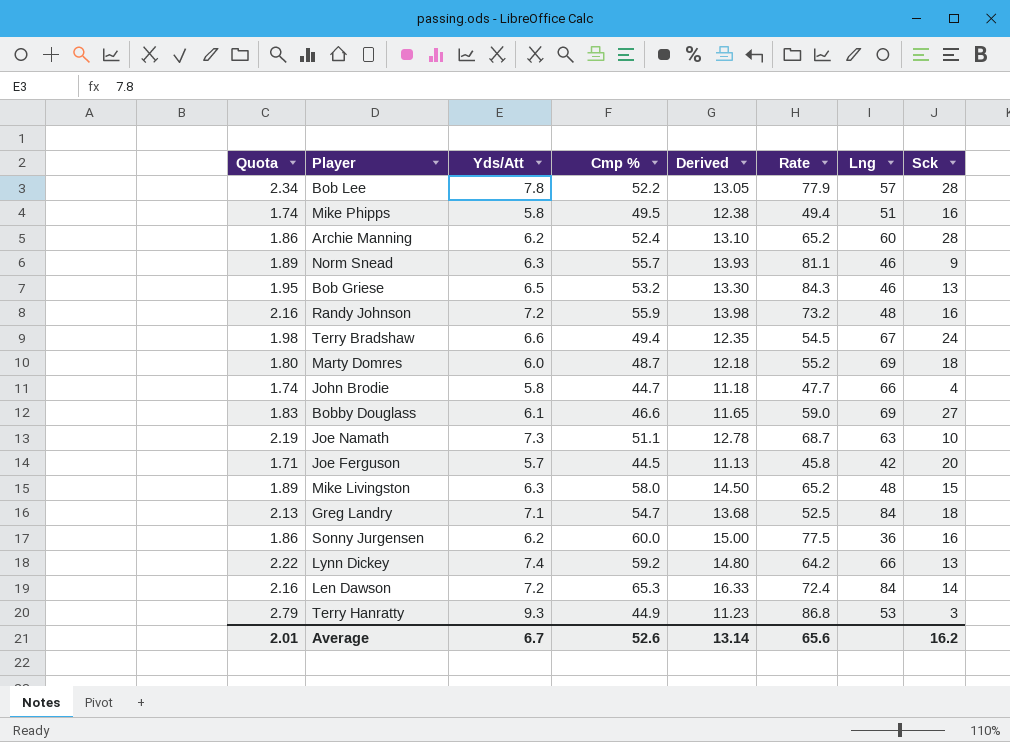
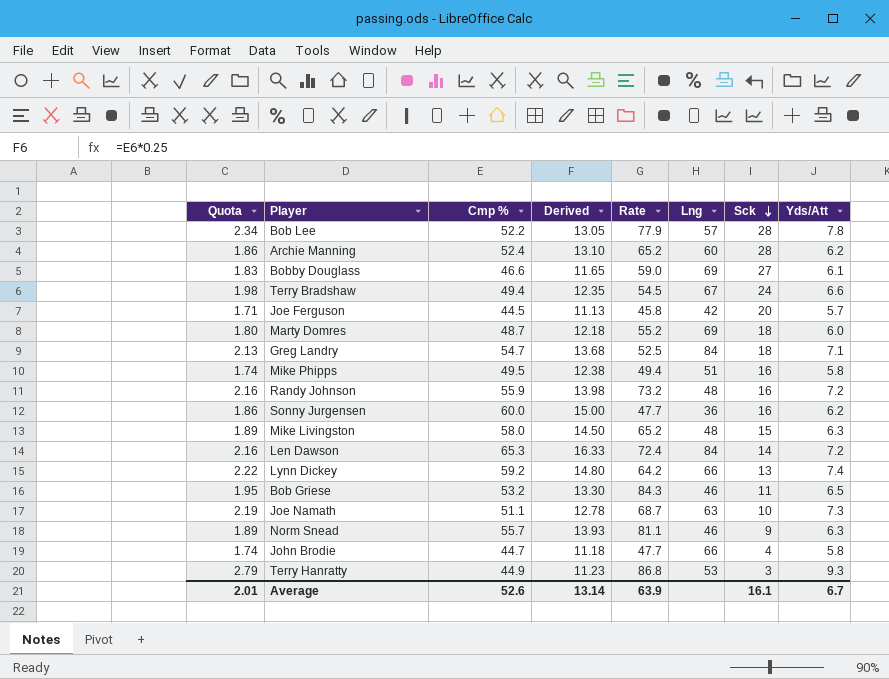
row order: none -> Sck descending
column Yds/Att | position: 3 -> 8
Sonny Jurgensen | Rate: 77.5 -> 47.7
Bob Griese | Sck: 13 -> 11
Average | Rate: 65.6 -> 63.9
Average | Sck: 16.2 -> 16.1

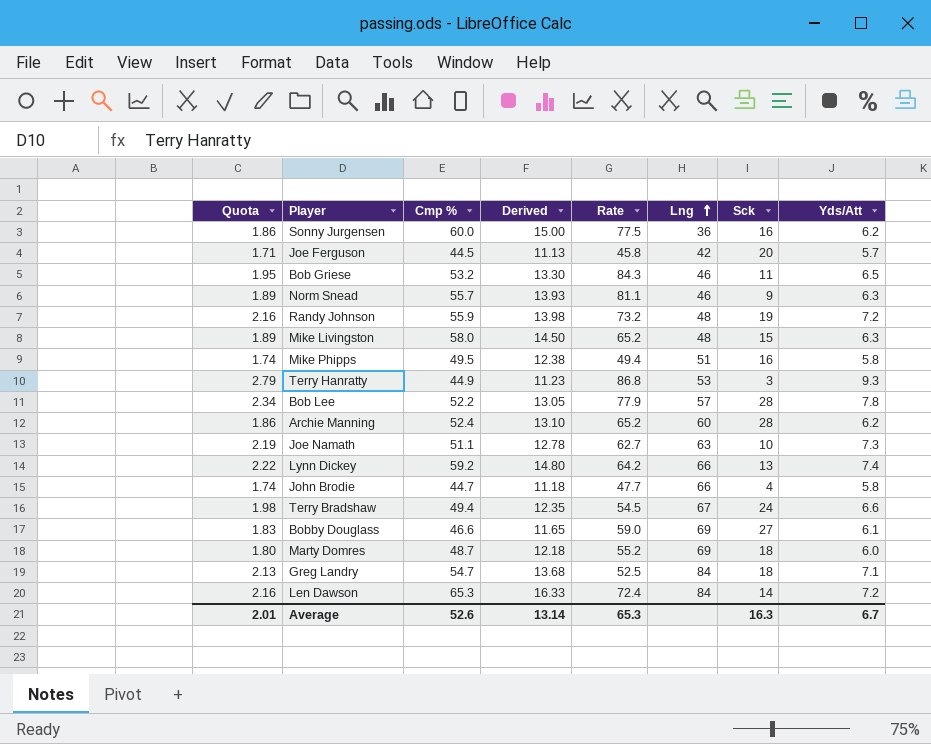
row order: Sck descending -> Lng ascending
Sonny Jurgensen | Rate: 47.7 -> 77.5
Randy Johnson | Sck: 16 -> 19
Joe Namath | Rate: 68.7 -> 62.7
Average | Rate: 63.9 -> 65.3
Average | Sck: 16.1 -> 16.3

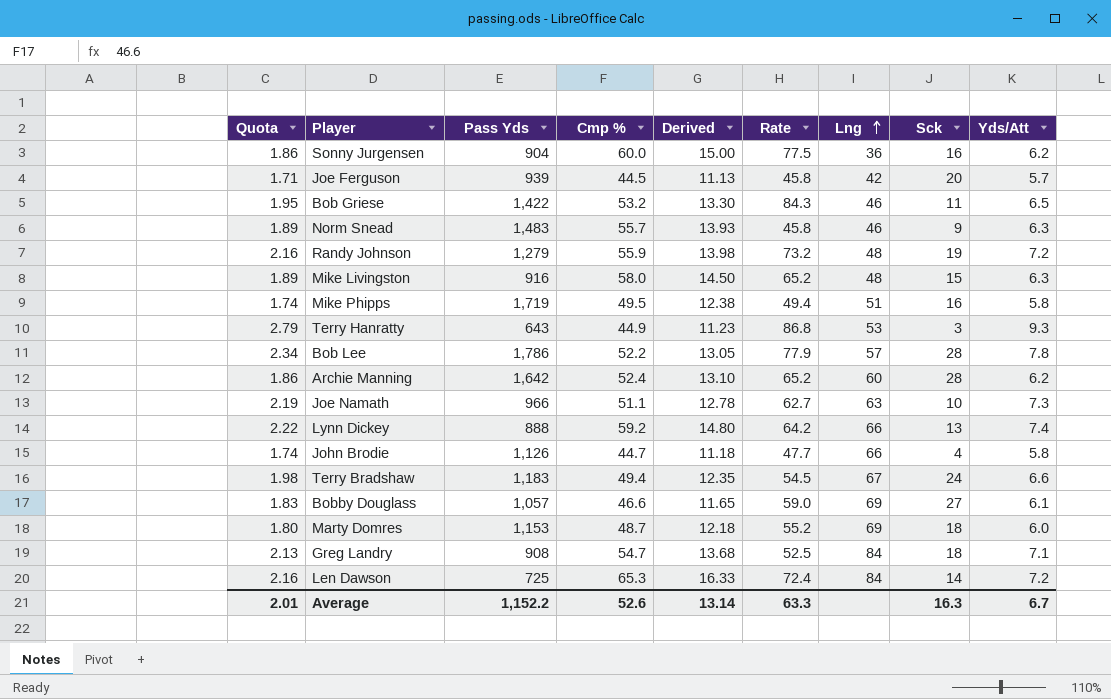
column Pass Yds | position: none -> 3
Norm Snead | Rate: 81.1 -> 45.8
Average | Rate: 65.3 -> 63.3

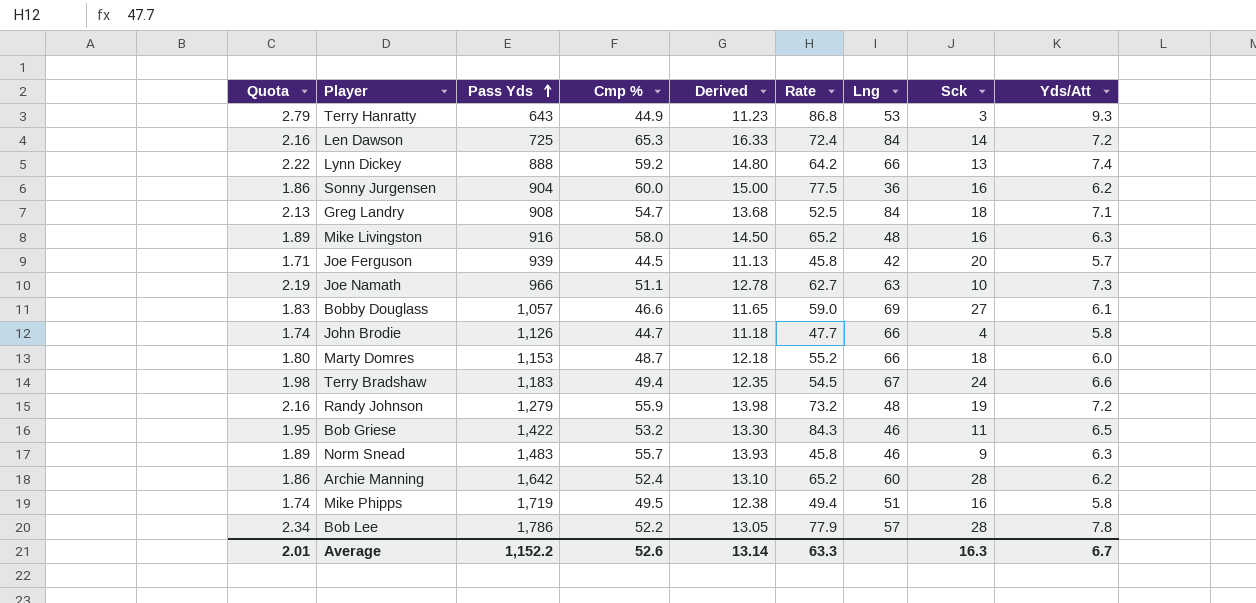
row order: Lng ascending -> Pass Yds ascending
Mike Livingston | Sck: 15 -> 16
Marty Domres | Lng: 69 -> 66

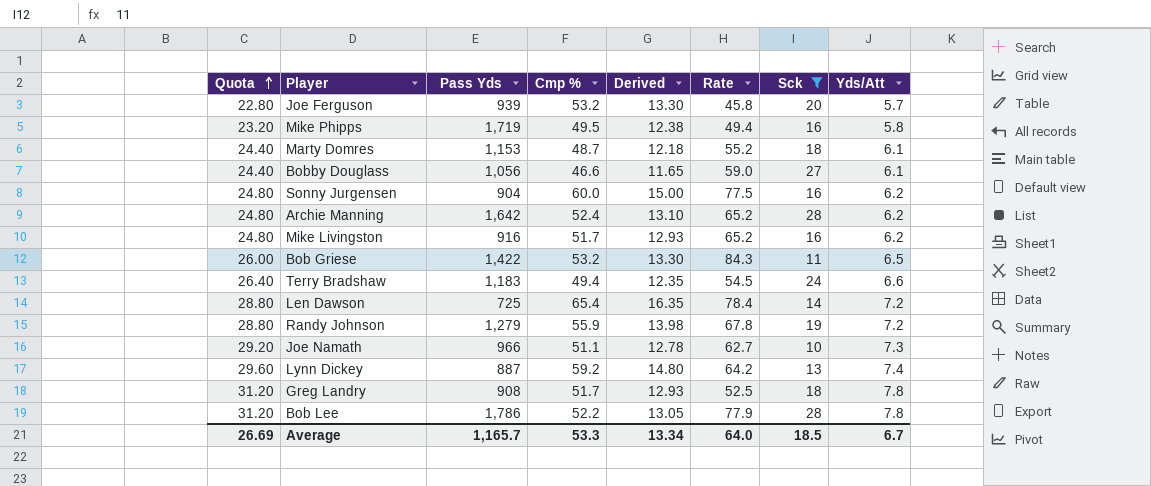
filter: none -> Sck >= 10
row order: Pass Yds ascending -> Quota ascending
column Lng | position: 7 -> none
column Quota | formula: [Yds/Att] * 0.3 -> [Yds/Att] * 4
Joe Ferguson | Cmp %: 44.5 -> 53.2
Joe Ferguson | Derived: 11.13 -> 13.30
Marty Domres | Yds/Att: 6.0 -> 6.1
Bobby Douglass | Pass Yds: 1,057 -> 1,056
Mike Livingston | Cmp %: 58.0 -> 51.7
Mike Livingston | Derived: 14.50 -> 12.93
Mike Livingston | Yds/Att: 6.3 -> 6.2
Len Dawson | Cmp %: 65.3 -> 65.4
Len Dawson | Derived: 16.33 -> 16.35
Len Dawson | Rate: 72.4 -> 78.4
Randy Johnson | Rate: 73.2 -> 67.8
Lynn Dickey | Pass Yds: 888 -> 887
Greg Landry | Cmp %: 54.7 -> 51.7
Greg Landry | Derived: 13.68 -> 12.93
Greg Landry | Yds/Att: 7.1 -> 7.8
Average | Quota: 2.01 -> 26.69
Average | Pass Yds: 1,152.2 -> 1,165.7
Average | Cmp %: 52.6 -> 53.3
Average | Derived: 13.14 -> 13.34
Average | Rate: 63.3 -> 64.0
Average | Sck: 16.3 -> 18.5

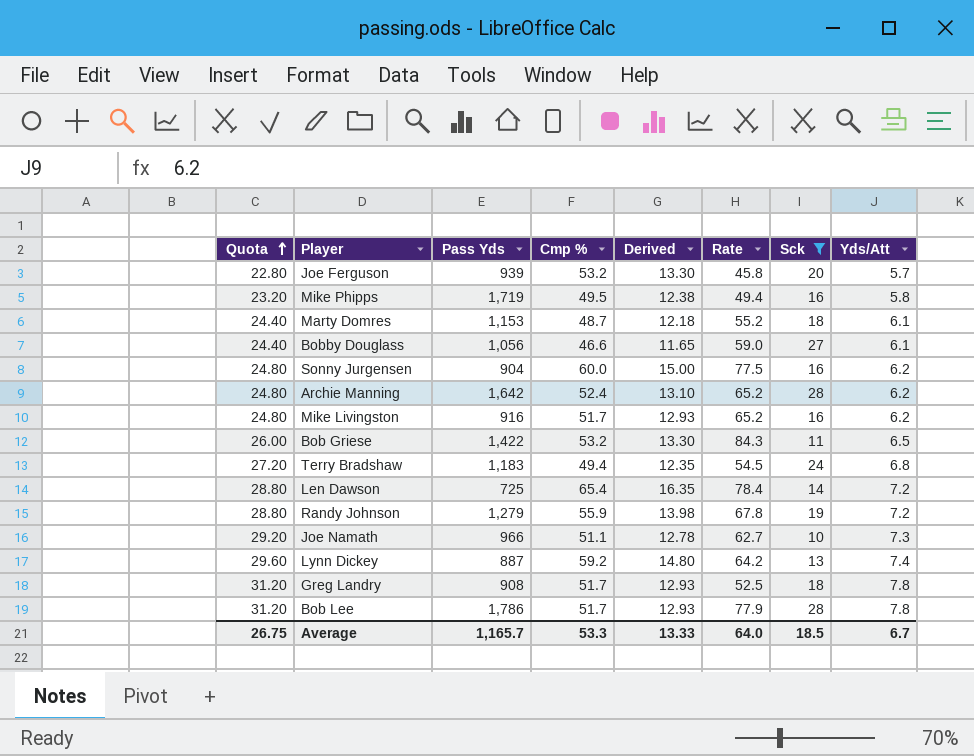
Terry Bradshaw | Quota: 26.40 -> 27.20
Terry Bradshaw | Yds/Att: 6.6 -> 6.8
Bob Lee | Cmp %: 52.2 -> 51.7
Bob Lee | Derived: 13.05 -> 12.93
Average | Quota: 26.69 -> 26.75
Average | Derived: 13.34 -> 13.33

